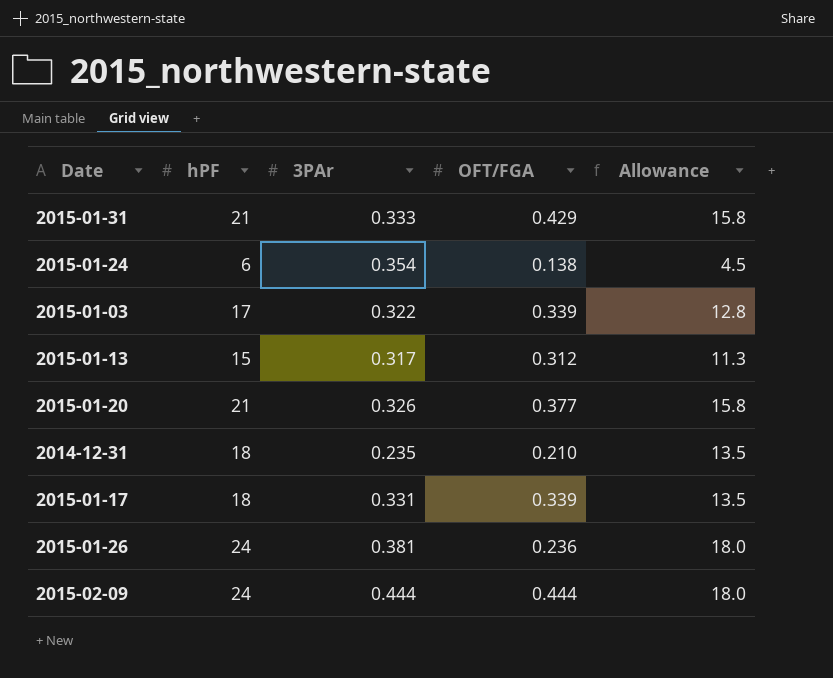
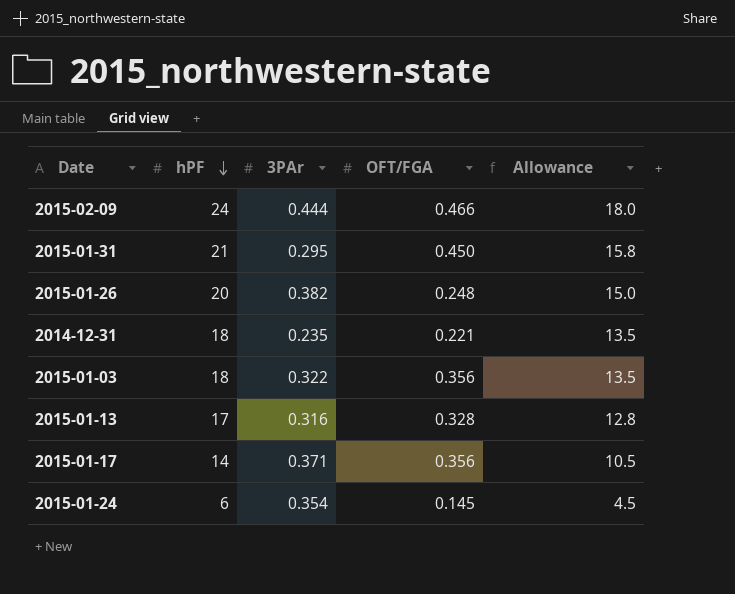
row order: none -> hPF descending
row 2015-01-20: 21 | 0.326 | 0.377 | 15.8 -> none
2015-02-09 | OFT/FGA: 0.444 -> 0.466
2015-01-31 | 3PAr: 0.333 -> 0.295
2015-01-31 | OFT/FGA: 0.429 -> 0.450
2015-01-26 | hPF: 24 -> 20
2015-01-26 | 3PAr: 0.381 -> 0.382
2015-01-26 | OFT/FGA: 0.236 -> 0.248
2015-01-26 | Allowance: 18.0 -> 15.0
2014-12-31 | OFT/FGA: 0.210 -> 0.221
2015-01-03 | hPF: 17 -> 18
2015-01-03 | OFT/FGA: 0.339 -> 0.356
2015-01-03 | Allowance: 12.8 -> 13.5
2015-01-13 | hPF: 15 -> 17
2015-01-13 | 3PAr: 0.317 -> 0.316
2015-01-13 | OFT/FGA: 0.312 -> 0.328
2015-01-13 | Allowance: 11.3 -> 12.8
2015-01-17 | hPF: 18 -> 14
2015-01-17 | 3PAr: 0.331 -> 0.371
2015-01-17 | OFT/FGA: 0.339 -> 0.356
2015-01-17 | Allowance: 13.5 -> 10.5
2015-01-24 | OFT/FGA: 0.138 -> 0.145

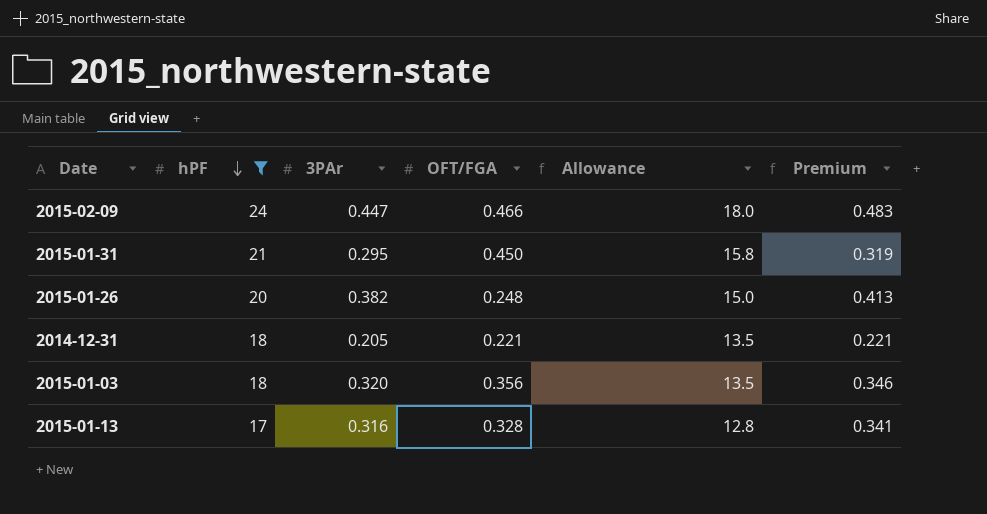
filter: none -> hPF >= 17
column Premium | formula: none -> [3PAr] * 1.08
2015-02-09 | 3PAr: 0.444 -> 0.447
2014-12-31 | 3PAr: 0.235 -> 0.205
2015-01-03 | 3PAr: 0.322 -> 0.320

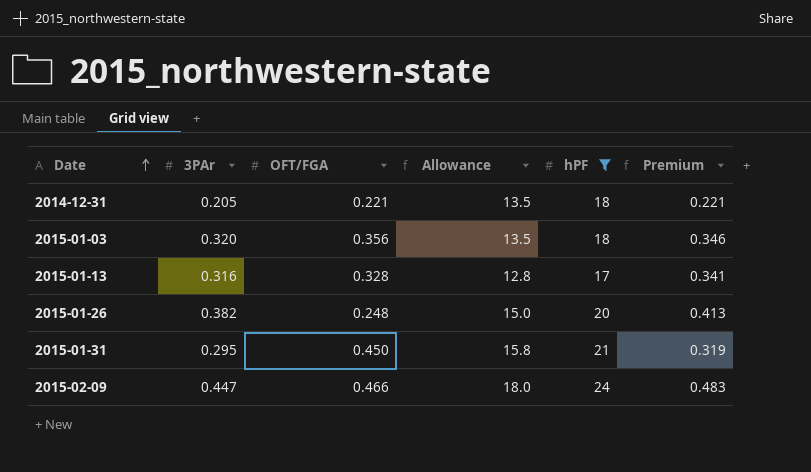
row order: hPF descending -> Date ascending
column hPF | position: 2 -> 5

